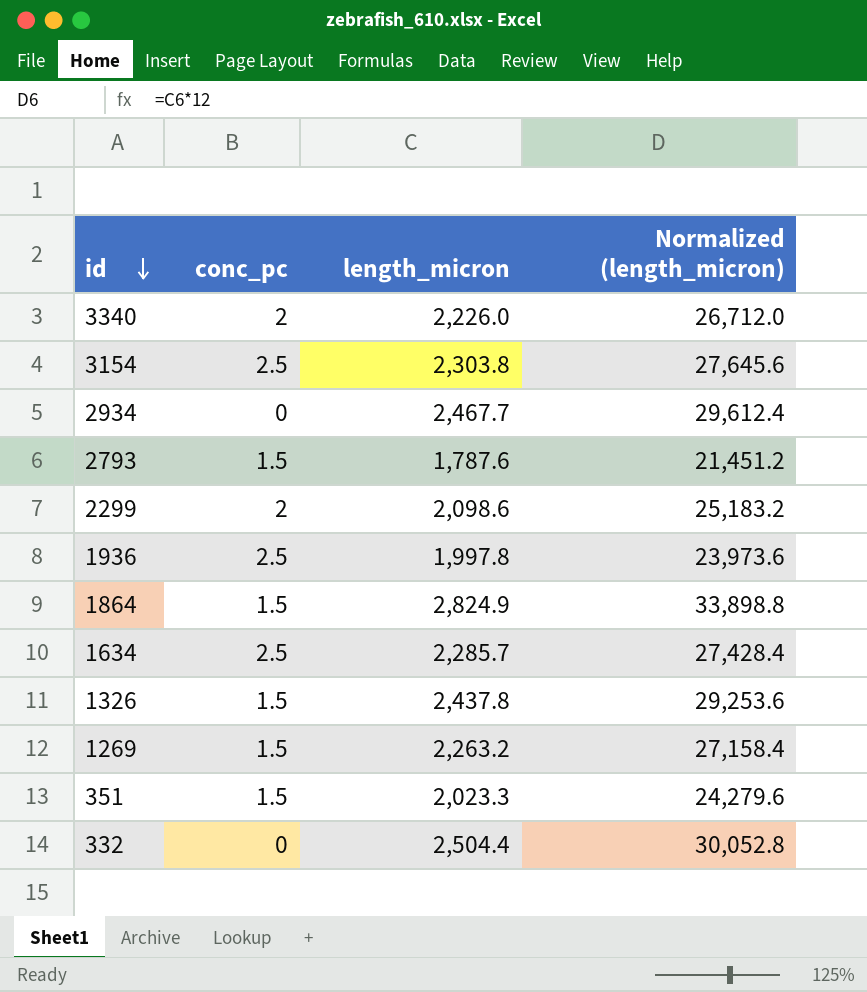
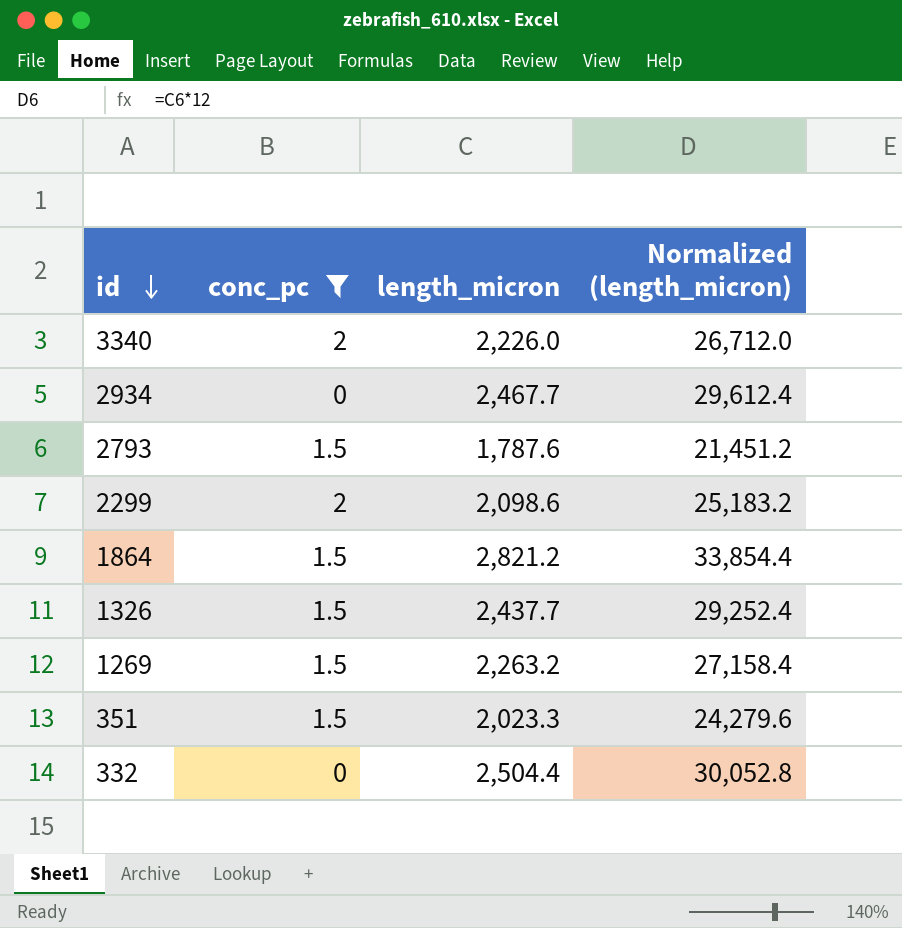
filter: none -> conc_pc != 2.5
1864 | length_micron: 2,824.9 -> 2,821.2
1864 | Normalized (length_micron): 33,898.8 -> 33,854.4
1326 | length_micron: 2,437.8 -> 2,437.7
1326 | Normalized (length_micron): 29,253.6 -> 29,252.4

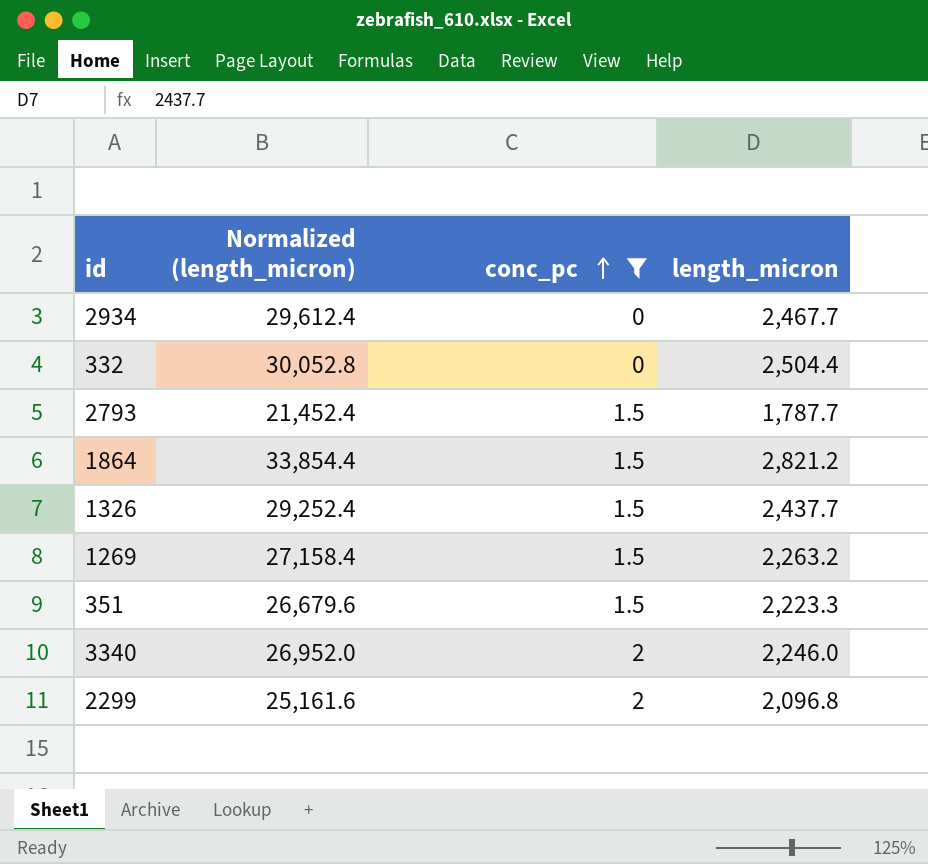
row order: id descending -> conc_pc ascending
column Normalized (length_micron) | position: 4 -> 2
2793 | Normalized (length_micron): 21,451.2 -> 21,452.4
2793 | length_micron: 1,787.6 -> 1,787.7
351 | Normalized (length_micron): 24,279.6 -> 26,679.6
351 | length_micron: 2,023.3 -> 2,223.3
3340 | Normalized (length_micron): 26,712.0 -> 26,952.0
3340 | length_micron: 2,226.0 -> 2,246.0
2299 | Normalized (length_micron): 25,183.2 -> 25,161.6
2299 | length_micron: 2,098.6 -> 2,096.8

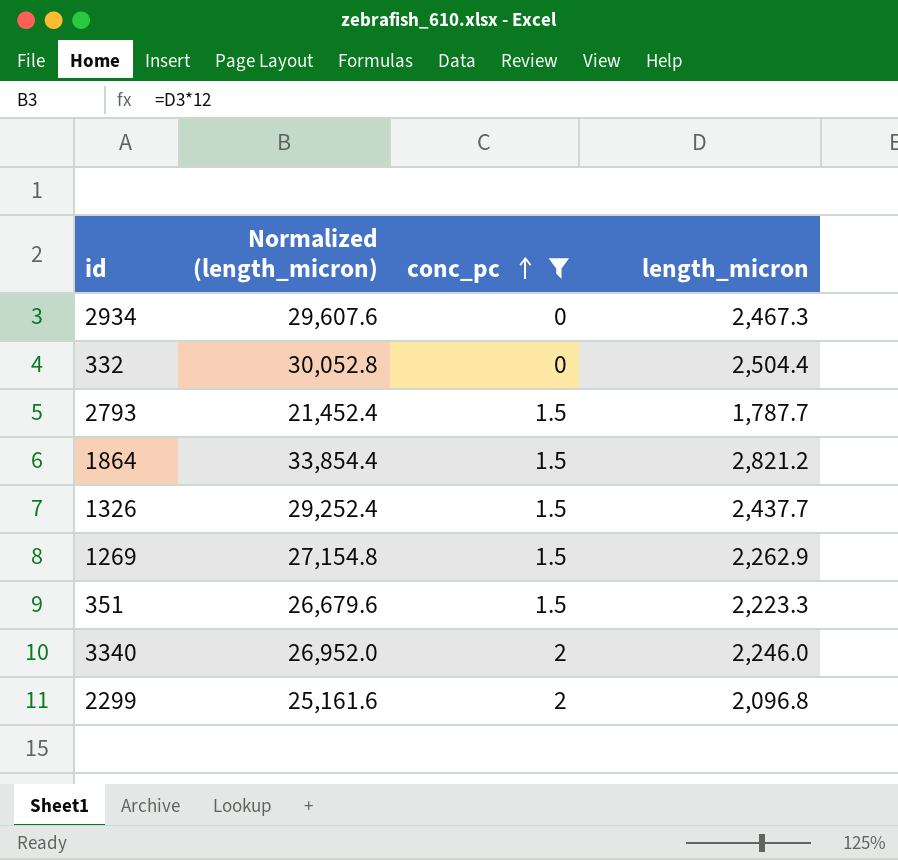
2934 | Normalized (length_micron): 29,612.4 -> 29,607.6
2934 | length_micron: 2,467.7 -> 2,467.3
1269 | Normalized (length_micron): 27,158.4 -> 27,154.8
1269 | length_micron: 2,263.2 -> 2,262.9

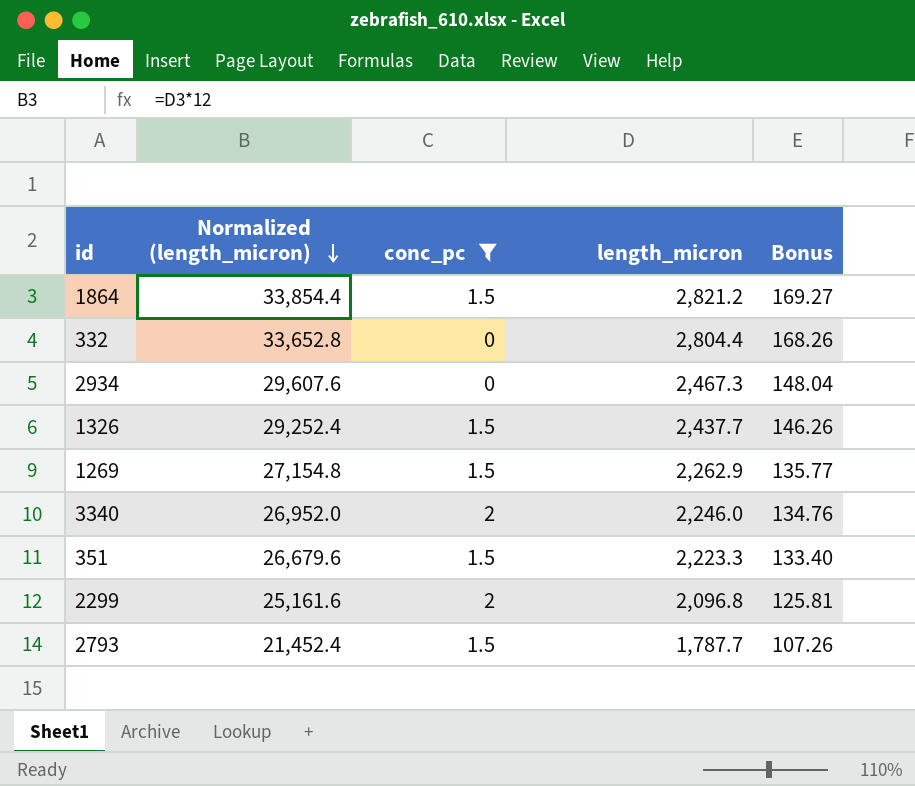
row order: conc_pc ascending -> Normalized (length_micron) descending
column Bonus | formula: none -> [length_micron] * 0.06
332 | Normalized (length_micron): 30,052.8 -> 33,652.8
332 | length_micron: 2,504.4 -> 2,804.4

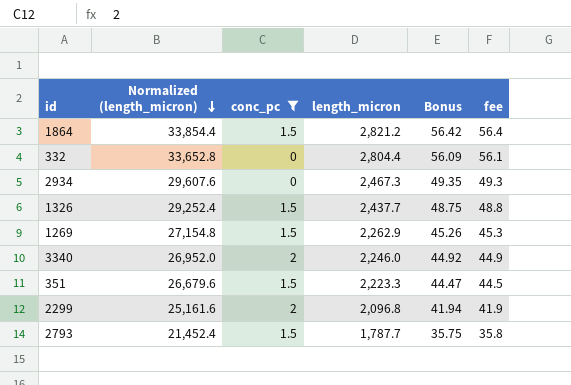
column Bonus | formula: [length_micron] * 0.06 -> [length_micron] * 0.02
column fee | formula: none -> [length_micron] * 0.02

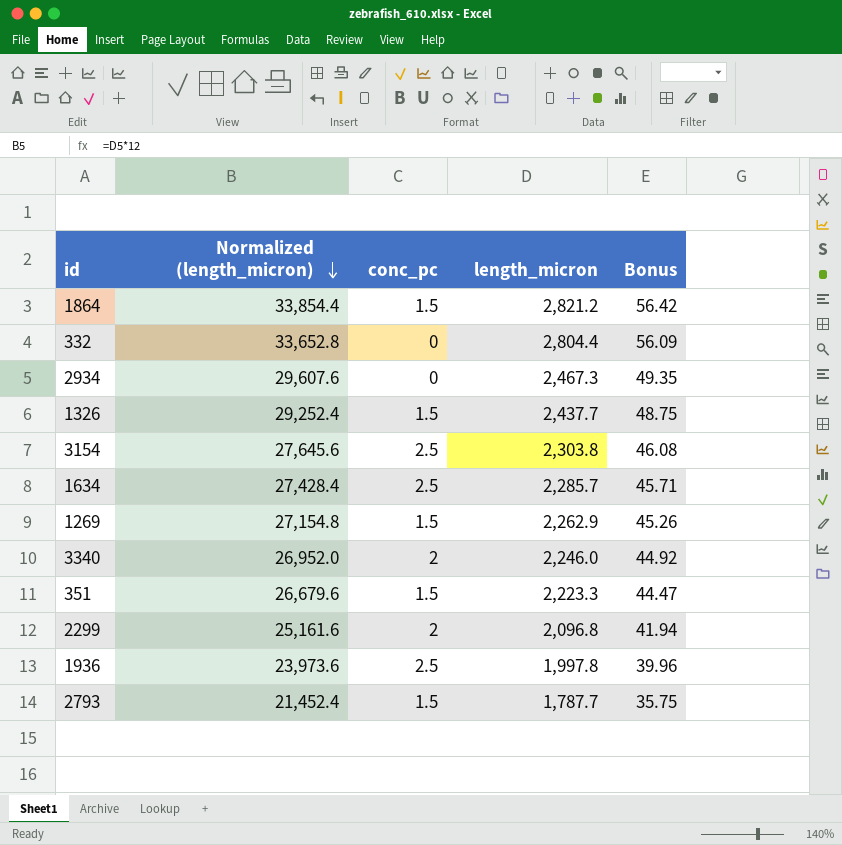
filter: conc_pc != 2.5 -> none
column fee | formula: [length_micron] * 0.02 -> none

